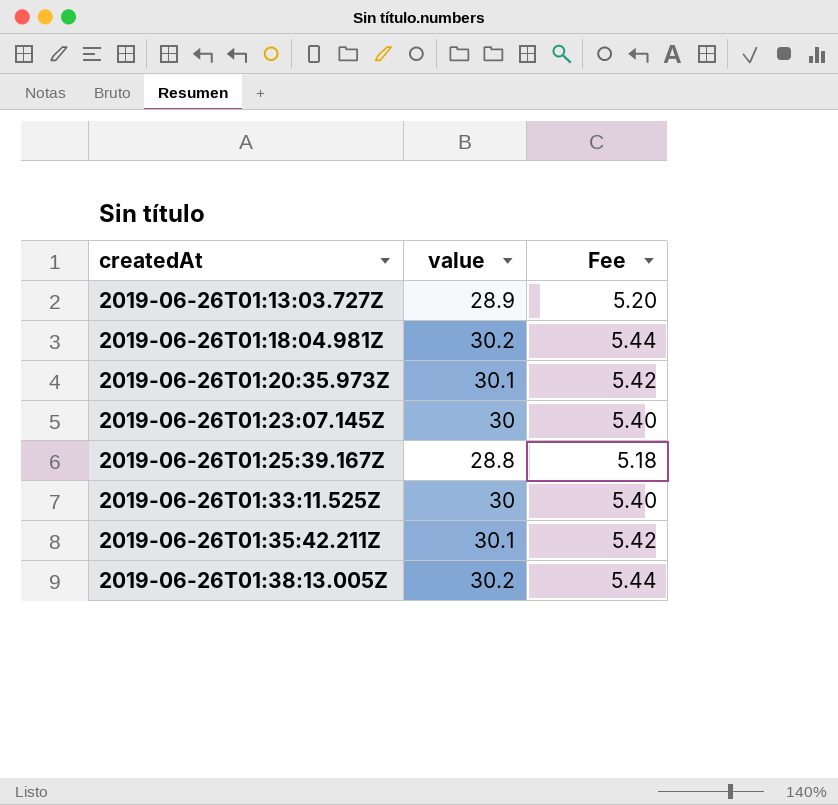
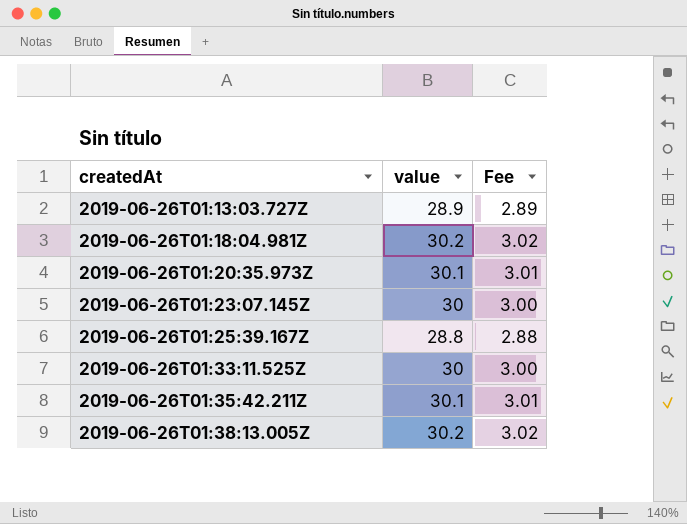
column Fee | formula: [value] * 0.18 -> [value] * 0.1

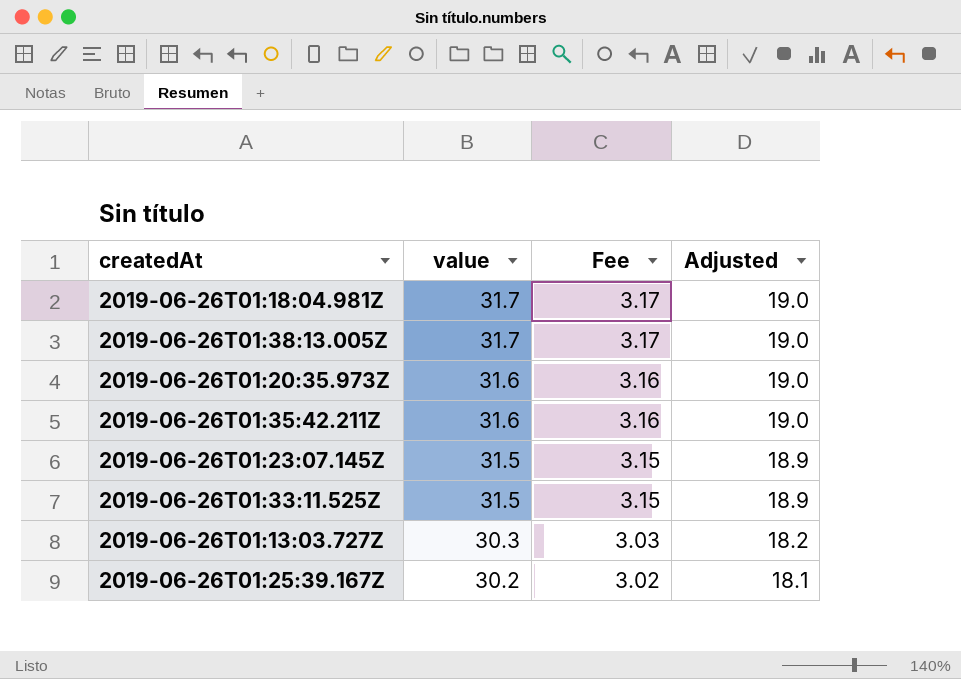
row order: createdAt ascending -> value descending
column Adjusted | formula: none -> [value] * 0.6
2019-06-26T01:18:04.981Z | value: 30.2 -> 31.7
2019-06-26T01:18:04.981Z | Fee: 3.02 -> 3.17
2019-06-26T01:38:13.005Z | value: 30.2 -> 31.7
2019-06-26T01:38:13.005Z | Fee: 3.02 -> 3.17
2019-06-26T01:20:35.973Z | value: 30.1 -> 31.6
2019-06-26T01:20:35.973Z | Fee: 3.01 -> 3.16
2019-06-26T01:35:42.211Z | value: 30.1 -> 31.6
2019-06-26T01:35:42.211Z | Fee: 3.01 -> 3.16
2019-06-26T01:23:07.145Z | value: 30 -> 31.5
2019-06-26T01:23:07.145Z | Fee: 3.00 -> 3.15
2019-06-26T01:33:11.525Z | value: 30 -> 31.5
2019-06-26T01:33:11.525Z | Fee: 3.00 -> 3.15
2019-06-26T01:13:03.727Z | value: 28.9 -> 30.3
2019-06-26T01:13:03.727Z | Fee: 2.89 -> 3.03
2019-06-26T01:25:39.167Z | value: 28.8 -> 30.2
2019-06-26T01:25:39.167Z | Fee: 2.88 -> 3.02

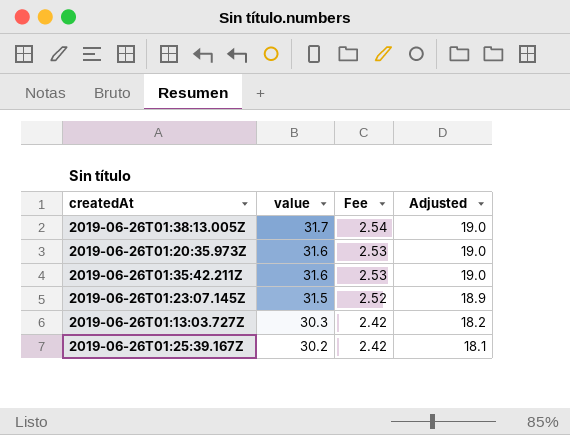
column Fee | formula: [value] * 0.1 -> [value] * 0.08
row 2019-06-26T01:18:04.981Z: 31.7 | 3.17 | 19.0 -> none
row 2019-06-26T01:33:11.525Z: 31.5 | 3.15 | 18.9 -> none

